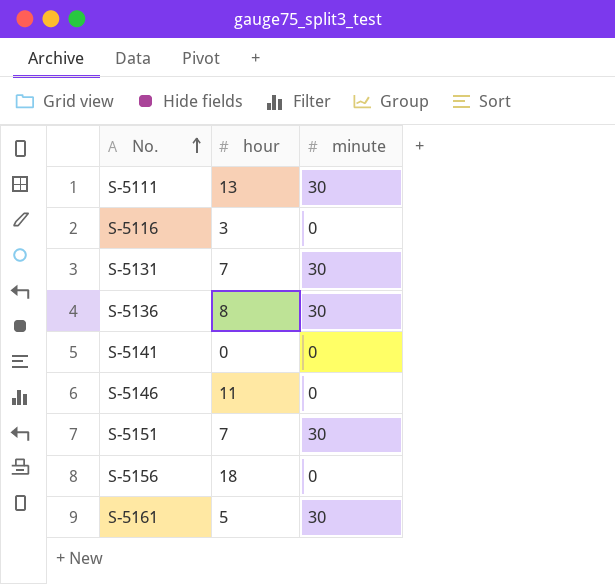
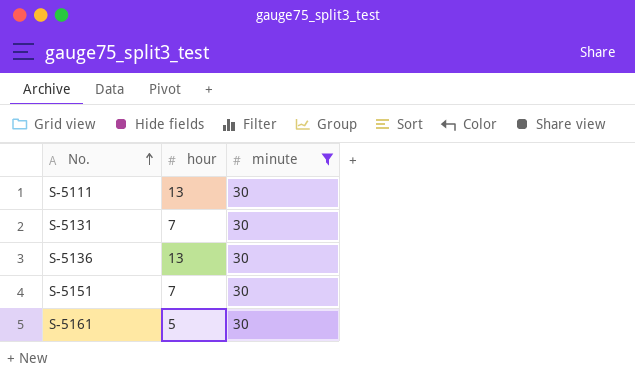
filter: none -> minute = 30
S-5136 | hour: 8 -> 13

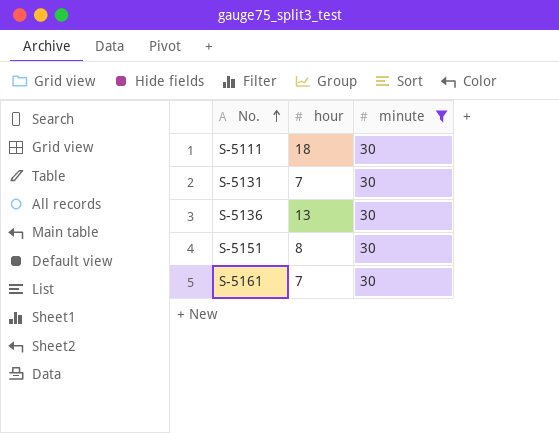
S-5111 | hour: 13 -> 18
S-5151 | hour: 7 -> 8
S-5161 | hour: 5 -> 7

